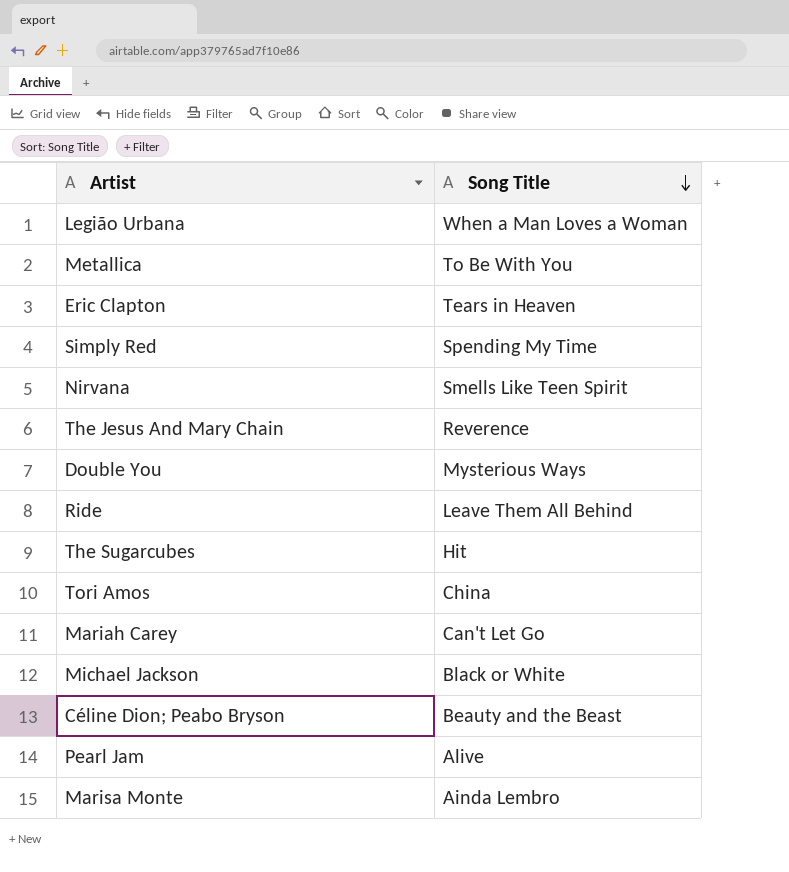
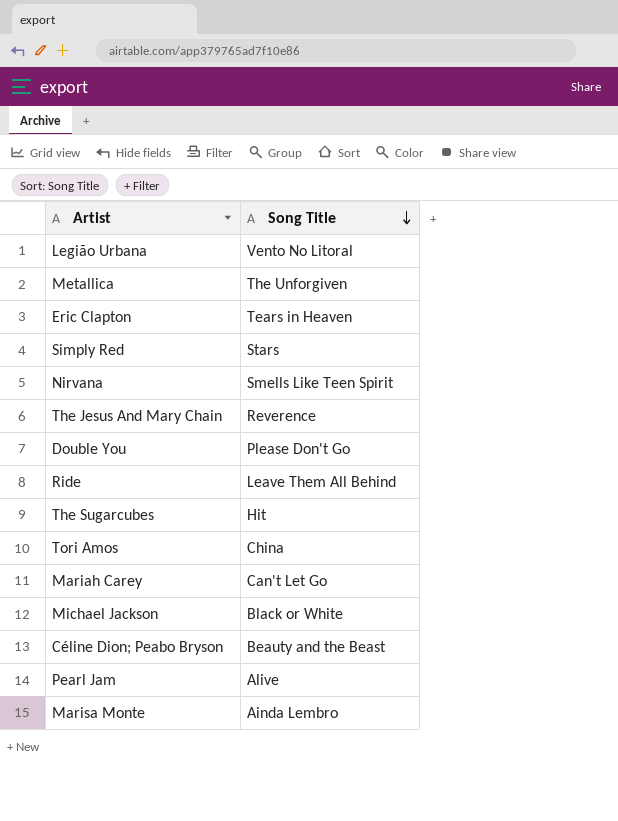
Legião Urbana | Song Title: When a Man Loves a Woman -> Vento No Litoral
Metallica | Song Title: To Be With You -> The Unforgiven
Simply Red | Song Title: Spending My Time -> Stars
Double You | Song Title: Mysterious Ways -> Please Don't Go

